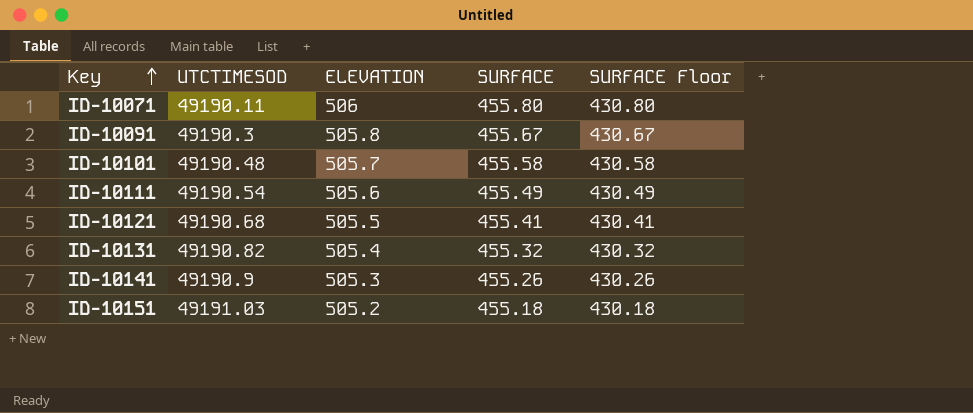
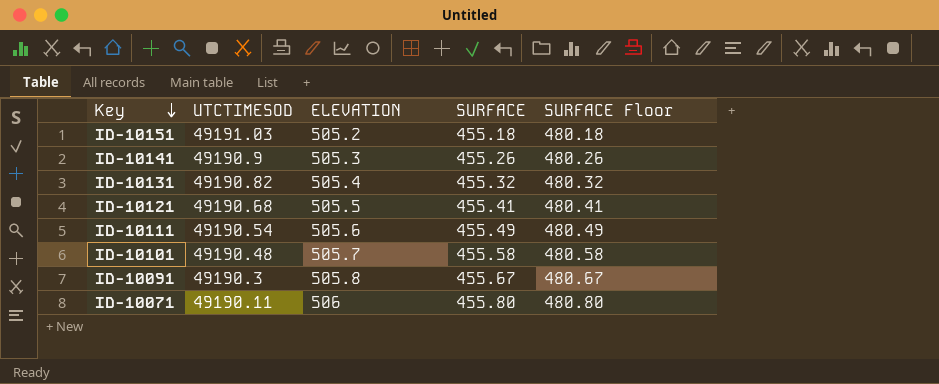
row order: Key ascending -> Key descending
column SURFACE Floor | formula: [SURFACE] - 25 -> [SURFACE] + 25

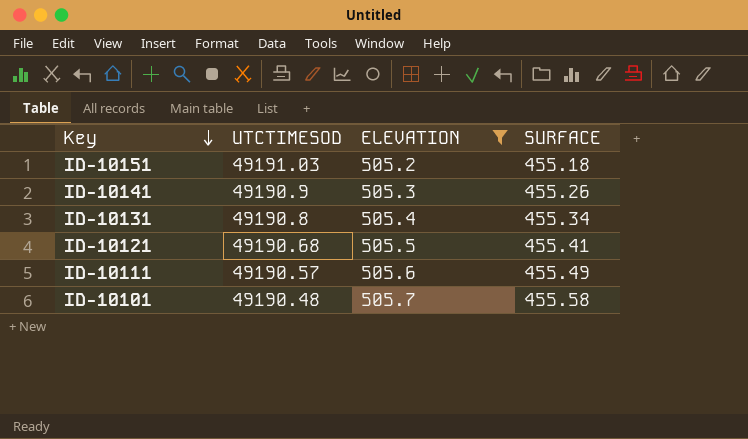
filter: none -> ELEVATION <= 505.7
column SURFACE Floor | formula: [SURFACE] + 25 -> none
ID-10131 | UTCTIMESOD: 49190.82 -> 49190.8
ID-10131 | SURFACE: 455.32 -> 455.34
ID-10111 | UTCTIMESOD: 49190.54 -> 49190.57

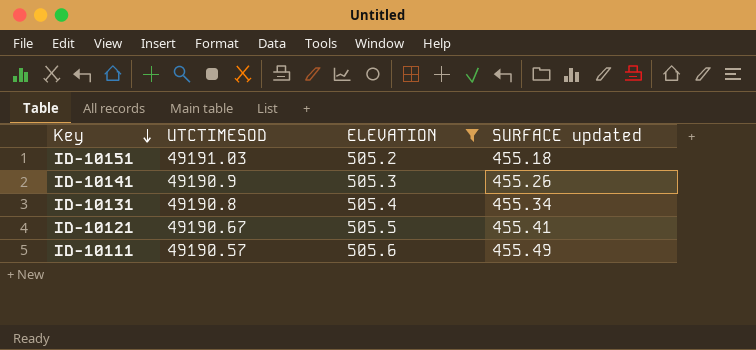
column name: SURFACE -> SURFACE updated
row ID-10101: 49190.48 | 505.7 | 455.58 -> none
ID-10121 | UTCTIMESOD: 49190.68 -> 49190.67

